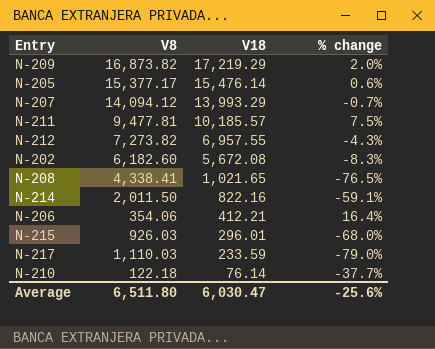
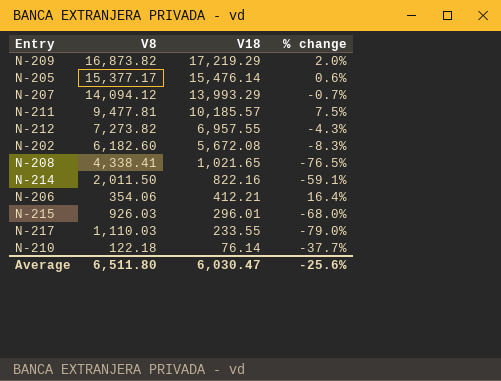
N-217 | V18: 233.59 -> 233.55

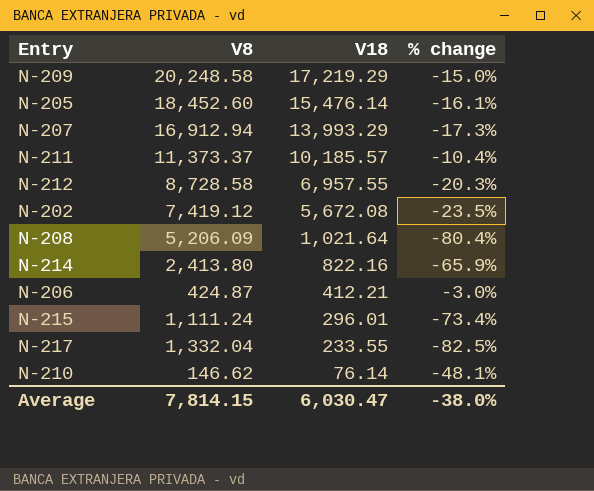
N-209 | V8: 16,873.82 -> 20,248.58
N-209 | % change: 2.0% -> -15.0%
N-205 | V8: 15,377.17 -> 18,452.60
N-205 | % change: 0.6% -> -16.1%
N-207 | V8: 14,094.12 -> 16,912.94
N-207 | % change: -0.7% -> -17.3%
N-211 | V8: 9,477.81 -> 11,373.37
N-211 | % change: 7.5% -> -10.4%
N-212 | V8: 7,273.82 -> 8,728.58
N-212 | % change: -4.3% -> -20.3%
N-202 | V8: 6,182.60 -> 7,419.12
N-202 | % change: -8.3% -> -23.5%
N-208 | V8: 4,338.41 -> 5,206.09
N-208 | V18: 1,021.65 -> 1,021.64
N-208 | % change: -76.5% -> -80.4%
N-214 | V8: 2,011.50 -> 2,413.80
N-214 | % change: -59.1% -> -65.9%
N-206 | V8: 354.06 -> 424.87
N-206 | % change: 16.4% -> -3.0%
N-215 | V8: 926.03 -> 1,111.24
N-215 | % change: -68.0% -> -73.4%
N-217 | V8: 1,110.03 -> 1,332.04
N-217 | % change: -79.0% -> -82.5%
N-210 | V8: 122.18 -> 146.62
N-210 | % change: -37.7% -> -48.1%
Average | V8: 6,511.80 -> 7,814.15
Average | % change: -25.6% -> -38.0%

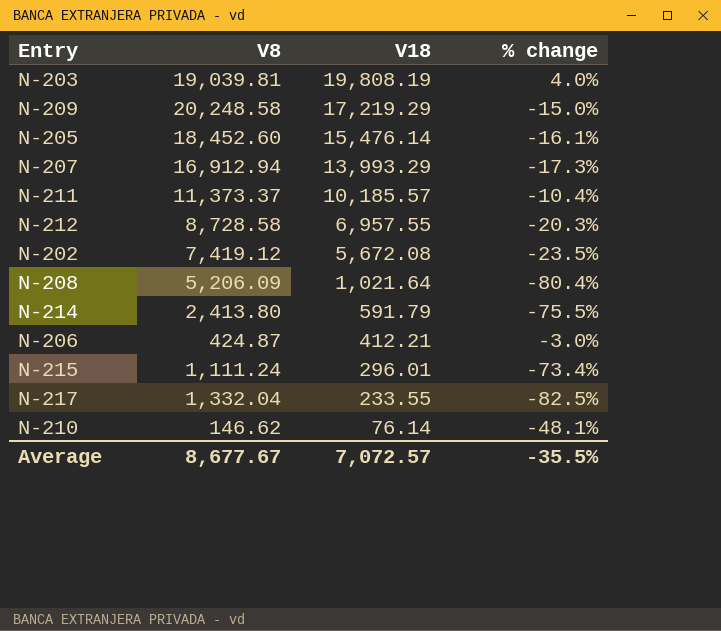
row N-203: none -> 19,039.81 | 19,808.19 | 4.0%
N-214 | V18: 822.16 -> 591.79
N-214 | % change: -65.9% -> -75.5%
Average | V8: 7,814.15 -> 8,677.67
Average | V18: 6,030.47 -> 7,072.57
Average | % change: -38.0% -> -35.5%

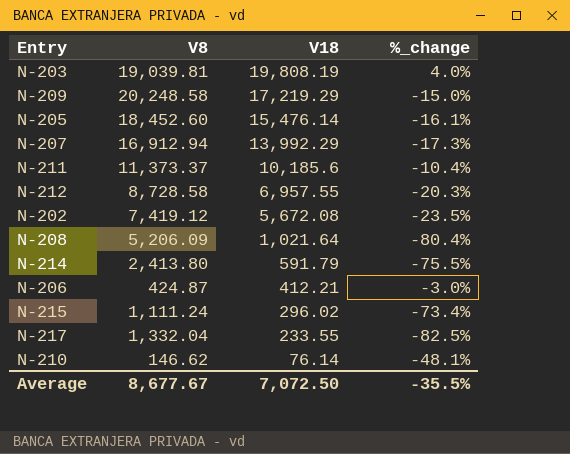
column name: % change -> %_change
N-207 | V18: 13,993.29 -> 13,992.29
N-211 | V18: 10,185.57 -> 10,185.6
N-215 | V18: 296.01 -> 296.02
Average | V18: 7,072.57 -> 7,072.50

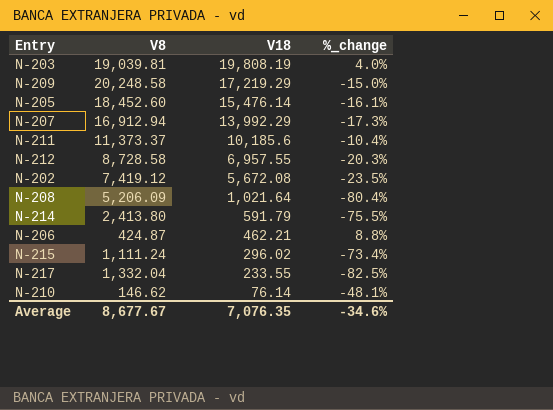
N-206 | V18: 412.21 -> 462.21
N-206 | %_change: -3.0% -> 8.8%
Average | V18: 7,072.50 -> 7,076.35
Average | %_change: -35.5% -> -34.6%

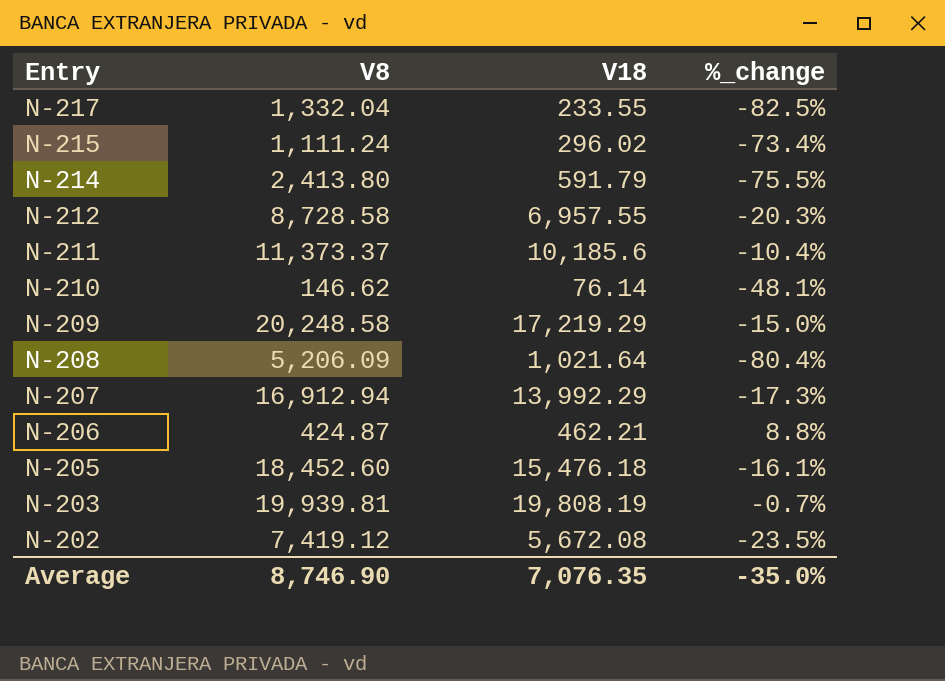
row order: V18 descending -> Entry descending
N-205 | V18: 15,476.14 -> 15,476.18
N-203 | V8: 19,039.81 -> 19,939.81
N-203 | %_change: 4.0% -> -0.7%
Average | V8: 8,677.67 -> 8,746.90
Average | %_change: -34.6% -> -35.0%

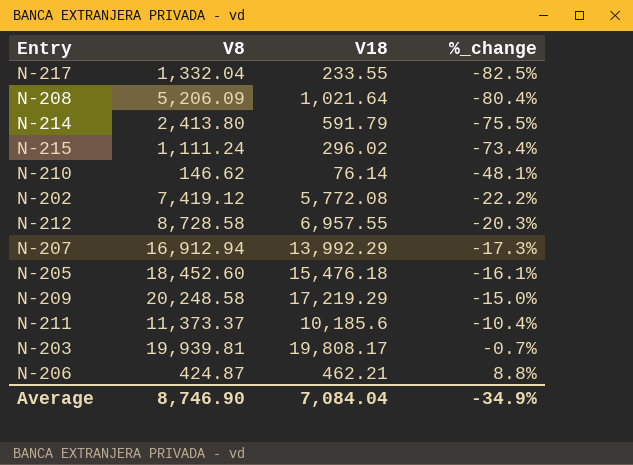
row order: Entry descending -> %_change ascending
N-202 | V18: 5,672.08 -> 5,772.08
N-202 | %_change: -23.5% -> -22.2%
N-203 | V18: 19,808.19 -> 19,808.17
Average | V18: 7,076.35 -> 7,084.04
Average | %_change: -35.0% -> -34.9%

